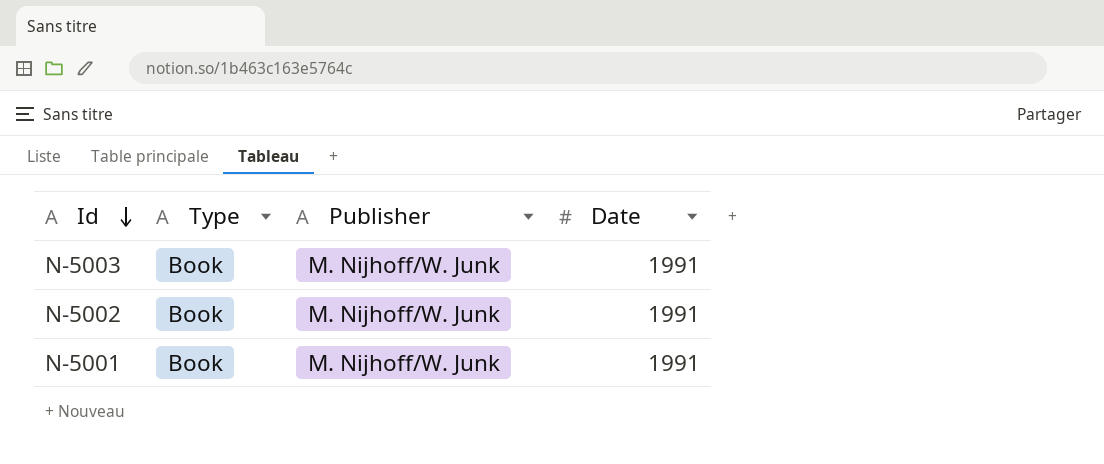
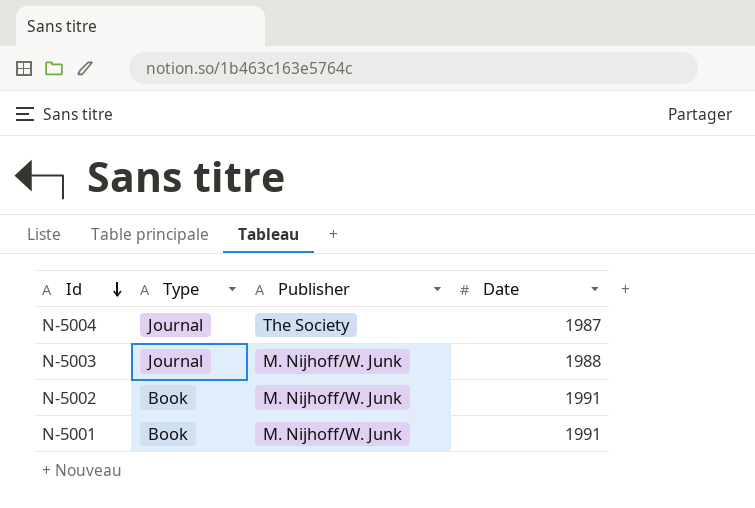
row N-5004: none -> Journal | The Society | 1987
N-5003 | Type: Book -> Journal
N-5003 | Date: 1991 -> 1988

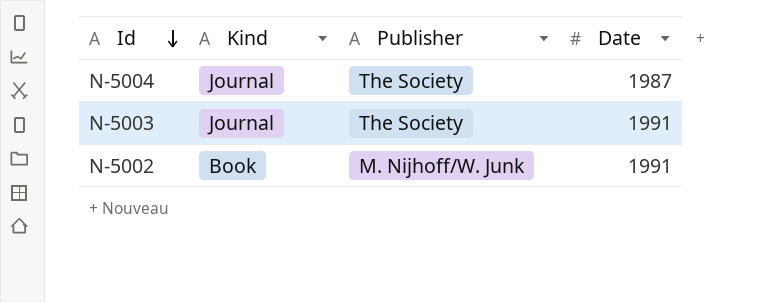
column name: Type -> Kind
row N-5001: Book | M. Nijhoff/W. Junk | 1991 -> none
N-5003 | Publisher: M. Nijhoff/W. Junk -> The Society
N-5003 | Date: 1988 -> 1991

